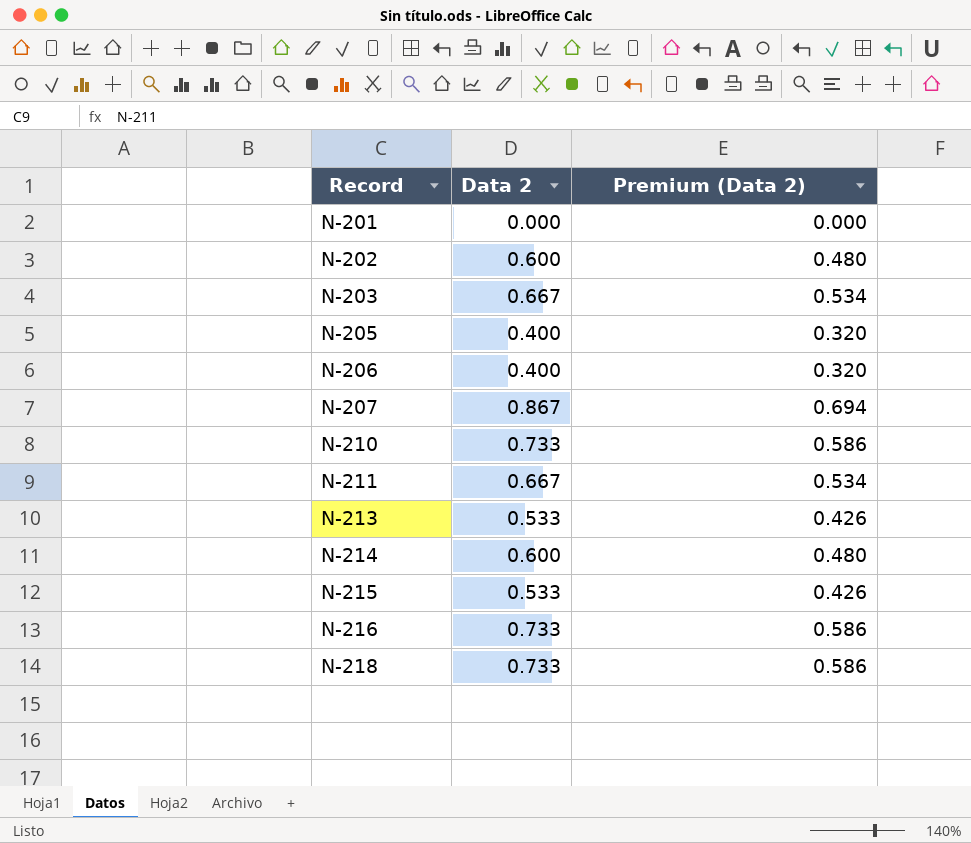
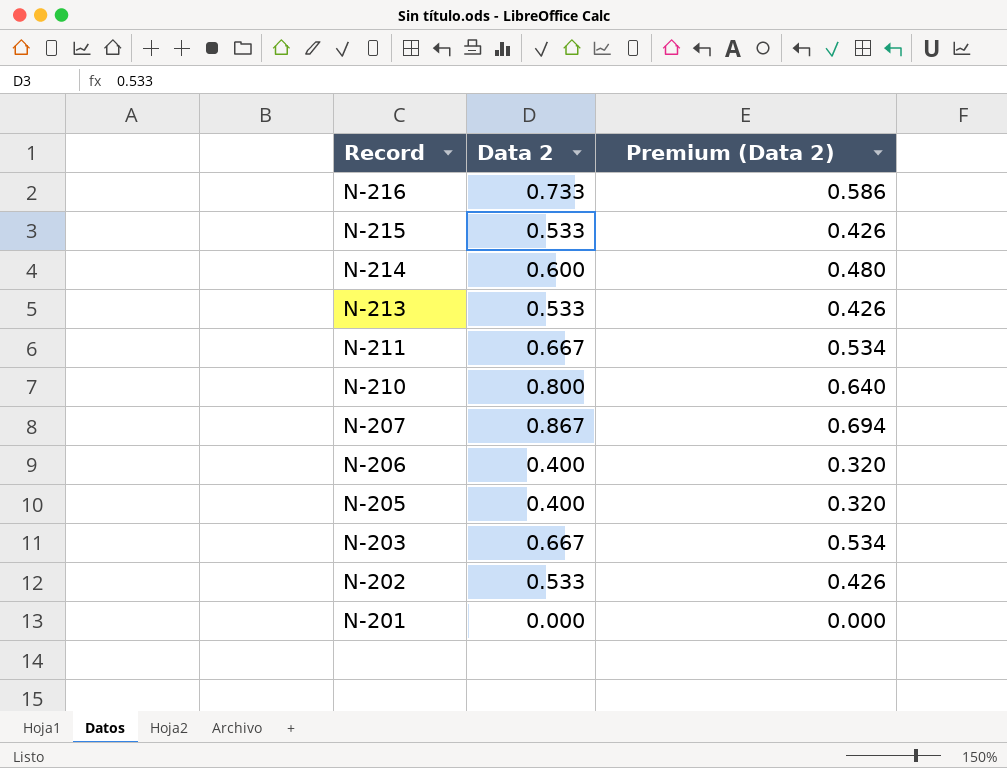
row order: Record ascending -> Record descending
row N-218: 0.733 | 0.586 -> none
N-210 | Data 2: 0.733 -> 0.800
N-210 | Premium (Data 2): 0.586 -> 0.640
N-202 | Data 2: 0.600 -> 0.533
N-202 | Premium (Data 2): 0.480 -> 0.426

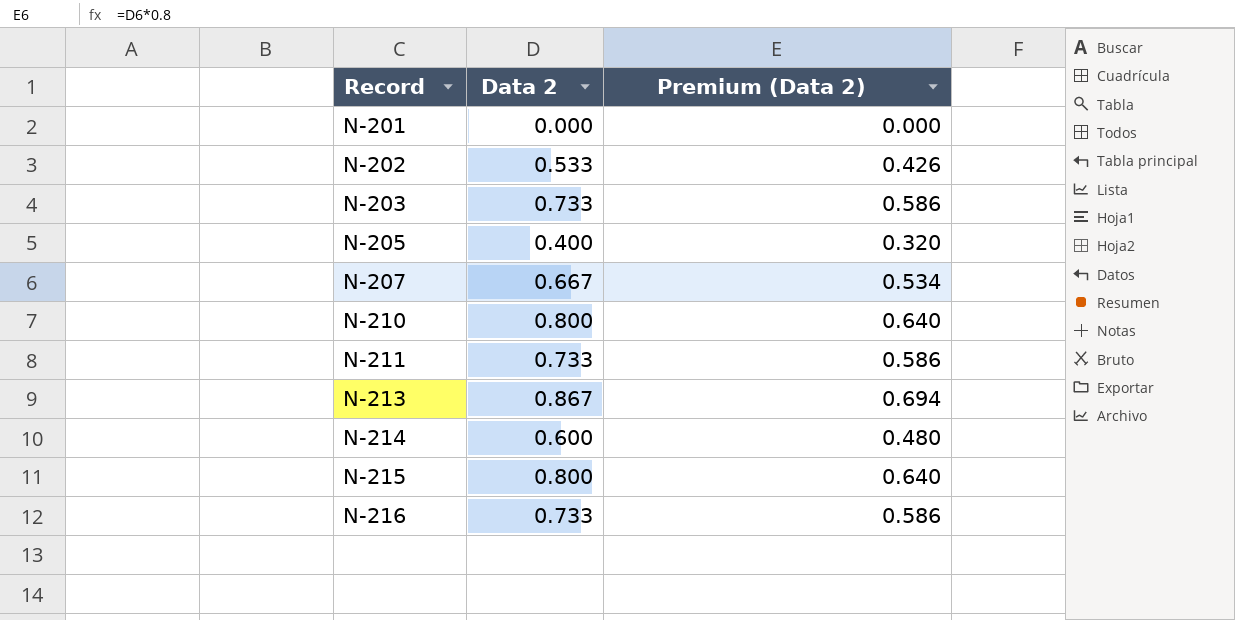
row order: Record descending -> Record ascending
row N-206: 0.400 | 0.320 -> none
N-203 | Data 2: 0.667 -> 0.733
N-203 | Premium (Data 2): 0.534 -> 0.586
N-207 | Data 2: 0.867 -> 0.667
N-207 | Premium (Data 2): 0.694 -> 0.534
N-211 | Data 2: 0.667 -> 0.733
N-211 | Premium (Data 2): 0.534 -> 0.586
N-213 | Data 2: 0.533 -> 0.867
N-213 | Premium (Data 2): 0.426 -> 0.694
N-215 | Data 2: 0.533 -> 0.800
N-215 | Premium (Data 2): 0.426 -> 0.640

